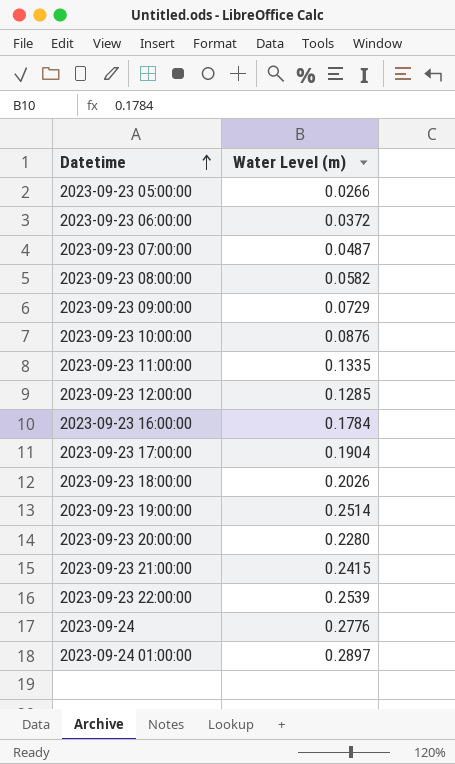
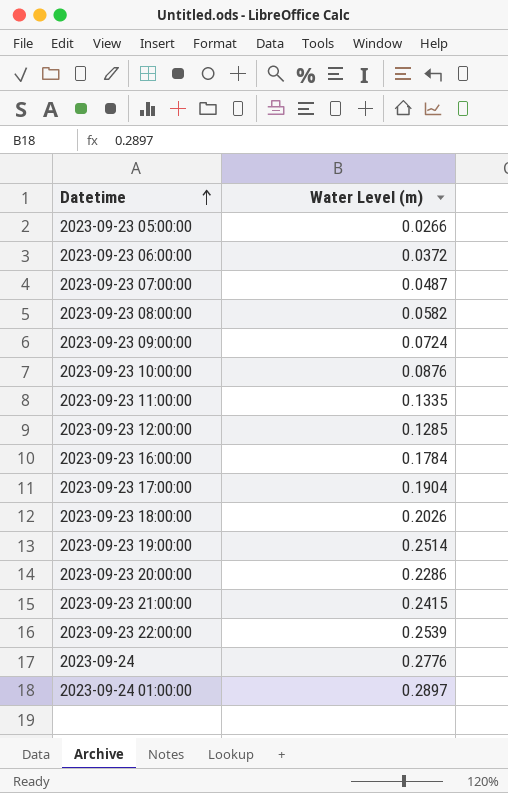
2023-09-23 09:00:00 | Water Level (m): 0.0729 -> 0.0724
2023-09-23 20:00:00 | Water Level (m): 0.2280 -> 0.2286

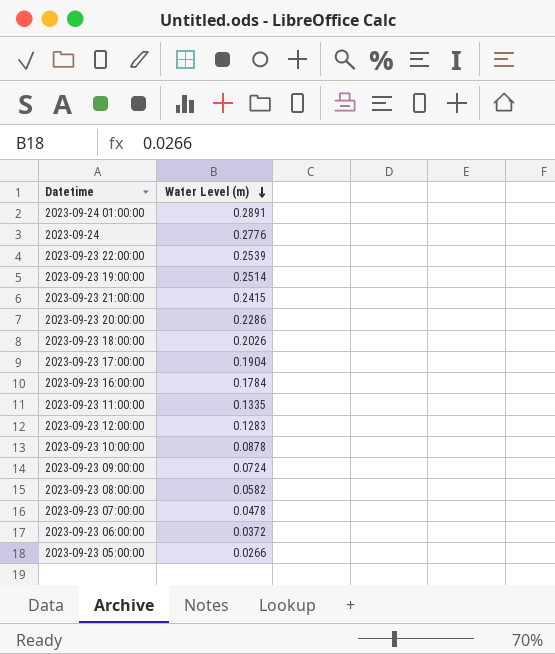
row order: Datetime ascending -> Water Level (m) descending
2023-09-24 01:00:00 | Water Level (m): 0.2897 -> 0.2891
2023-09-23 12:00:00 | Water Level (m): 0.1285 -> 0.1283
2023-09-23 10:00:00 | Water Level (m): 0.0876 -> 0.0878
2023-09-23 07:00:00 | Water Level (m): 0.0487 -> 0.0478

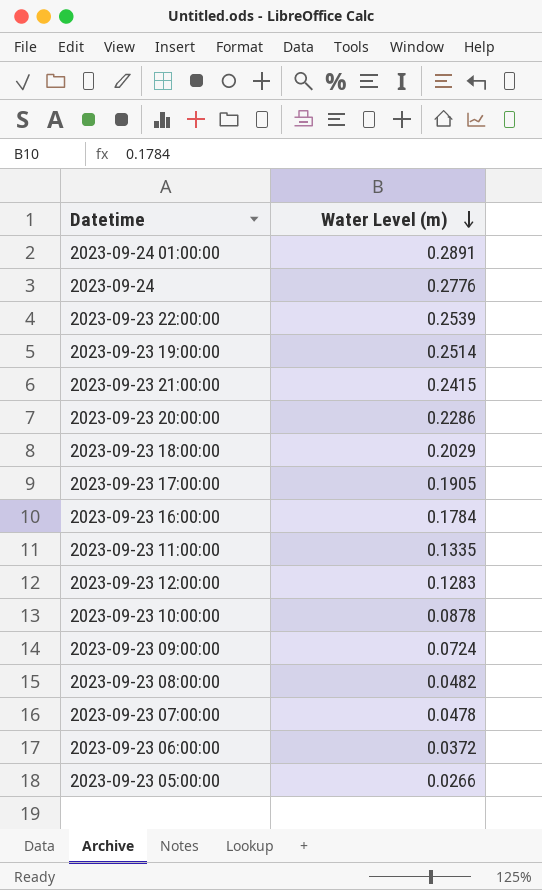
2023-09-23 18:00:00 | Water Level (m): 0.2026 -> 0.2029
2023-09-23 17:00:00 | Water Level (m): 0.1904 -> 0.1905
2023-09-23 08:00:00 | Water Level (m): 0.0582 -> 0.0482

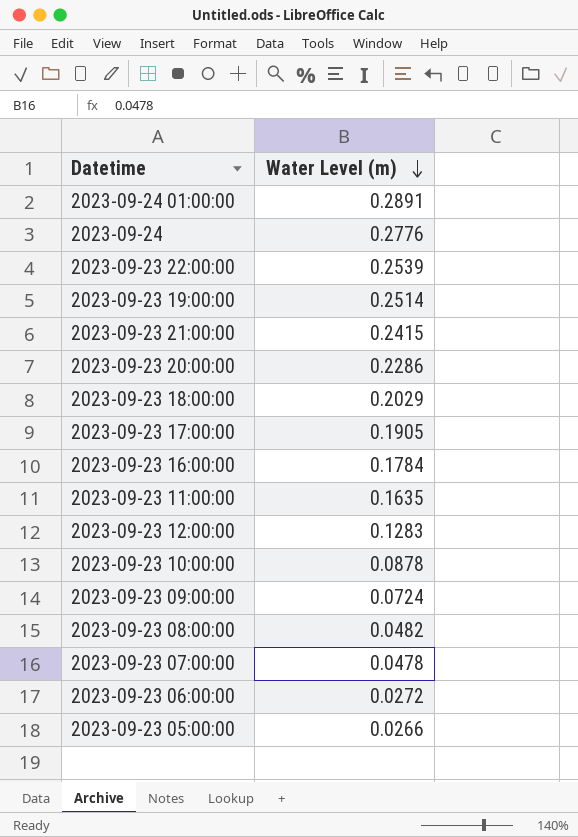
2023-09-23 11:00:00 | Water Level (m): 0.1335 -> 0.1635
2023-09-23 06:00:00 | Water Level (m): 0.0372 -> 0.0272

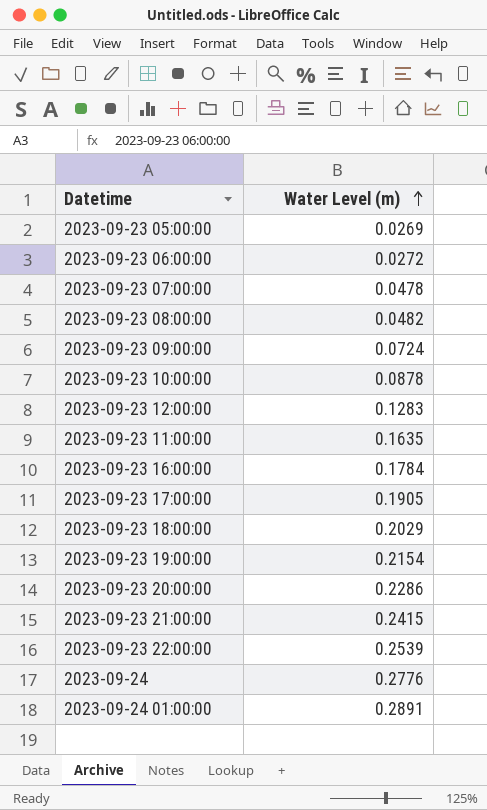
row order: Water Level (m) descending -> Water Level (m) ascending
2023-09-23 05:00:00 | Water Level (m): 0.0266 -> 0.0269
2023-09-23 19:00:00 | Water Level (m): 0.2514 -> 0.2154

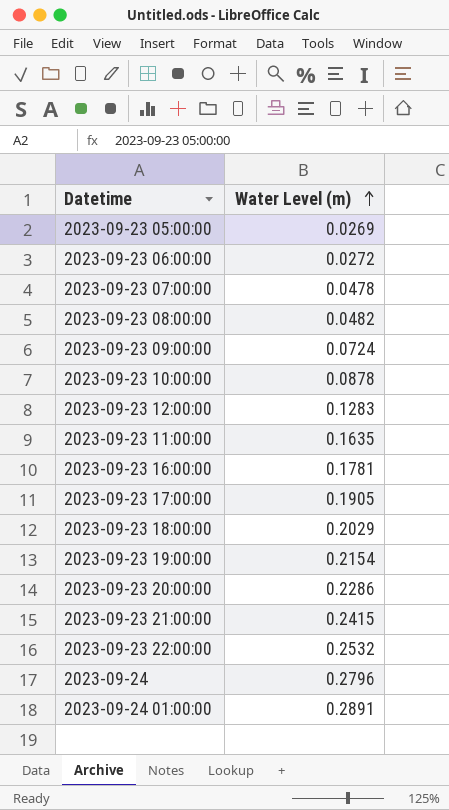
2023-09-23 16:00:00 | Water Level (m): 0.1784 -> 0.1781
2023-09-23 22:00:00 | Water Level (m): 0.2539 -> 0.2532
2023-09-24 | Water Level (m): 0.2776 -> 0.2796

